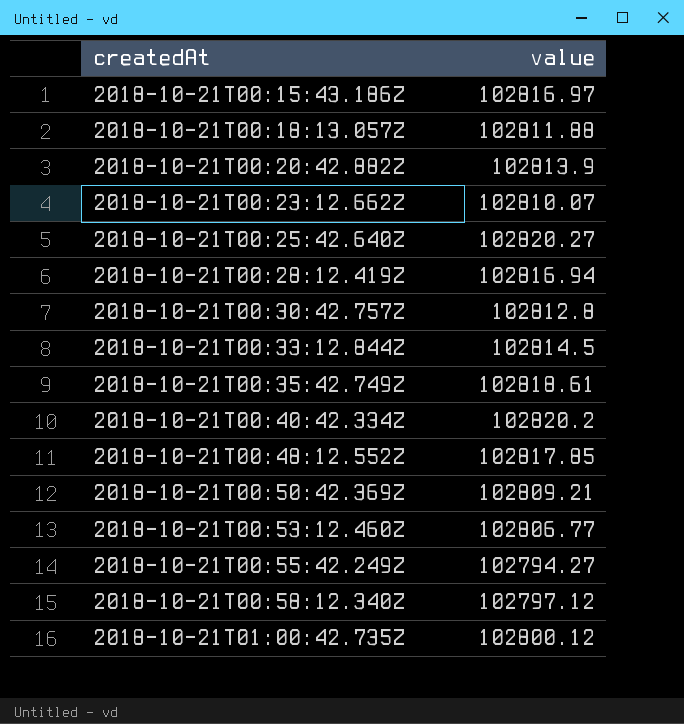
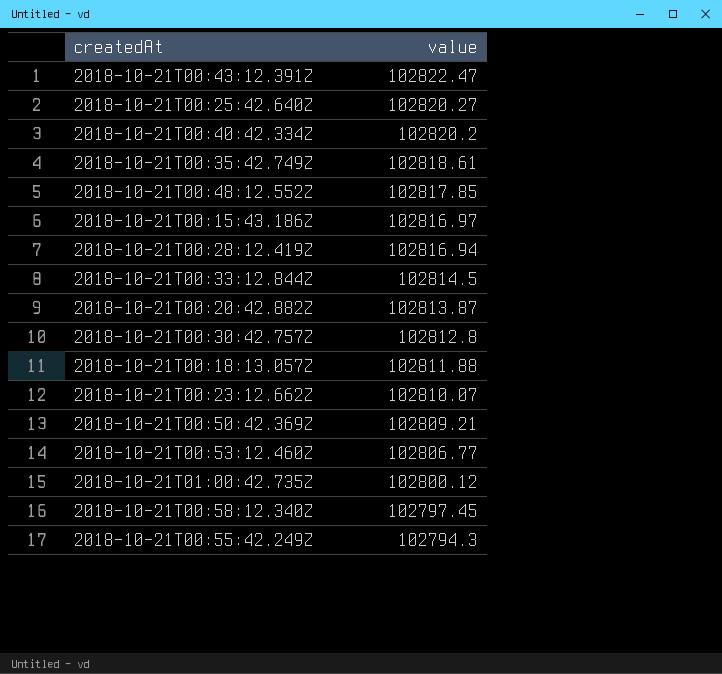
row order: createdAt ascending -> value descending
row 2018-10-21T00:43:12.391Z: none -> 102822.47
2018-10-21T00:20:42.882Z | value: 102813.9 -> 102813.87
2018-10-21T00:58:12.340Z | value: 102797.12 -> 102797.45
2018-10-21T00:55:42.249Z | value: 102794.27 -> 102794.3

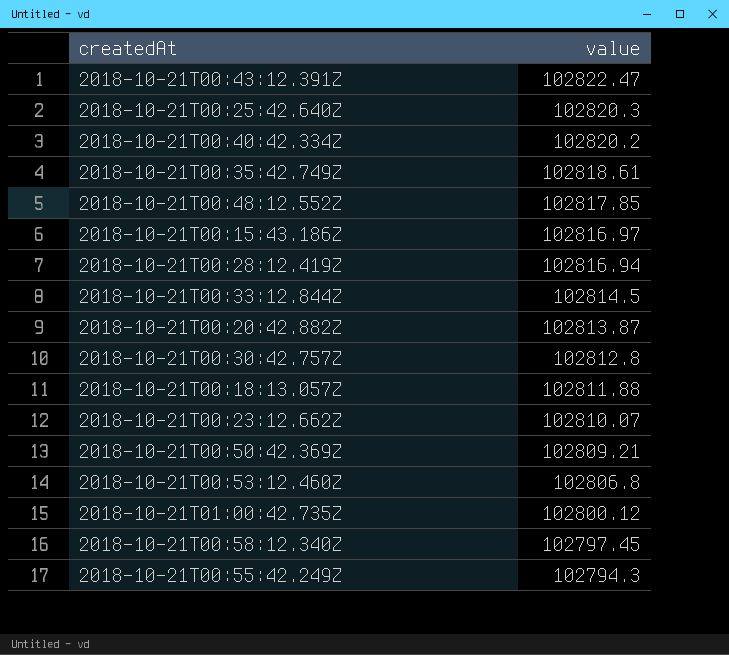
2018-10-21T00:25:42.640Z | value: 102820.27 -> 102820.3
2018-10-21T00:53:12.460Z | value: 102806.77 -> 102806.8

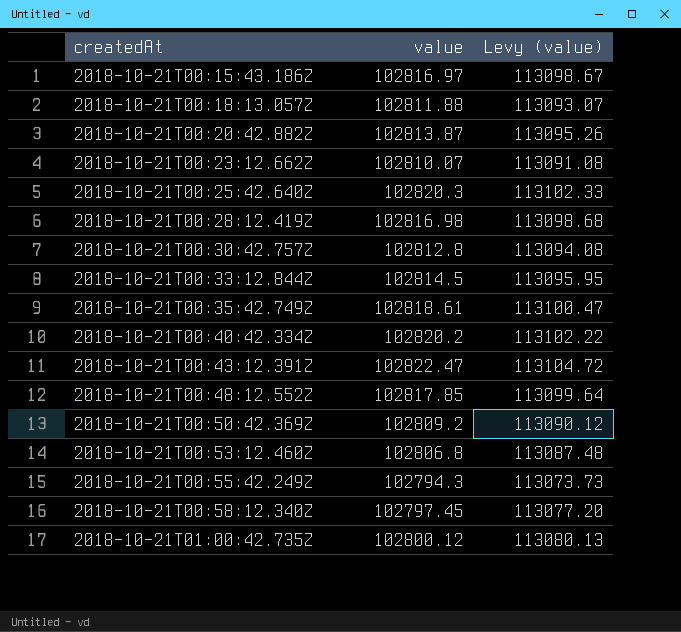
row order: value descending -> createdAt ascending
column Levy (value) | formula: none -> [value] * 1.1
2018-10-21T00:28:12.419Z | value: 102816.94 -> 102816.98
2018-10-21T00:50:42.369Z | value: 102809.21 -> 102809.2

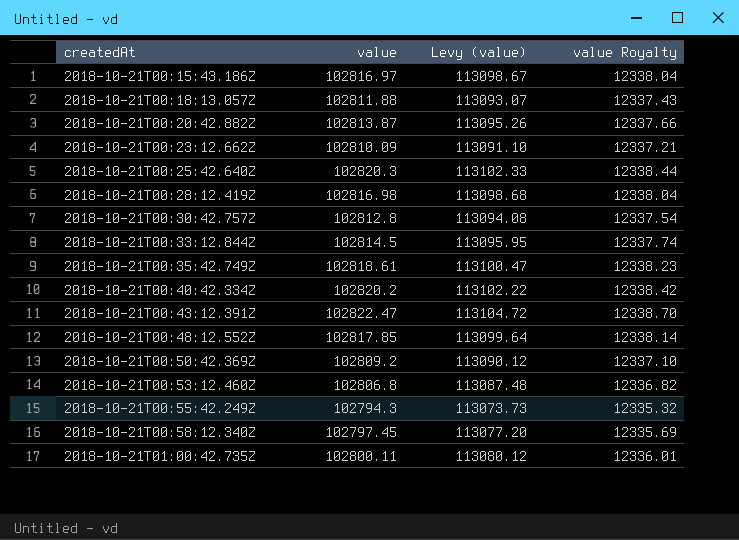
column value Royalty | formula: none -> [value] * 0.12
2018-10-21T00:23:12.662Z | value: 102810.07 -> 102810.09
2018-10-21T00:23:12.662Z | Levy (value): 113091.08 -> 113091.10
2018-10-21T01:00:42.735Z | value: 102800.12 -> 102800.11
2018-10-21T01:00:42.735Z | Levy (value): 113080.13 -> 113080.12

